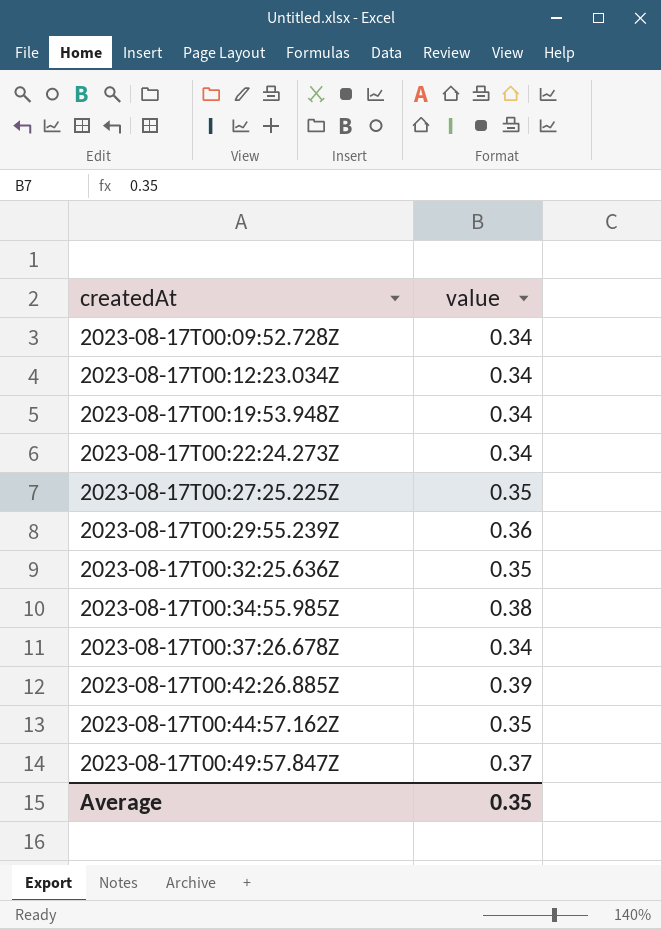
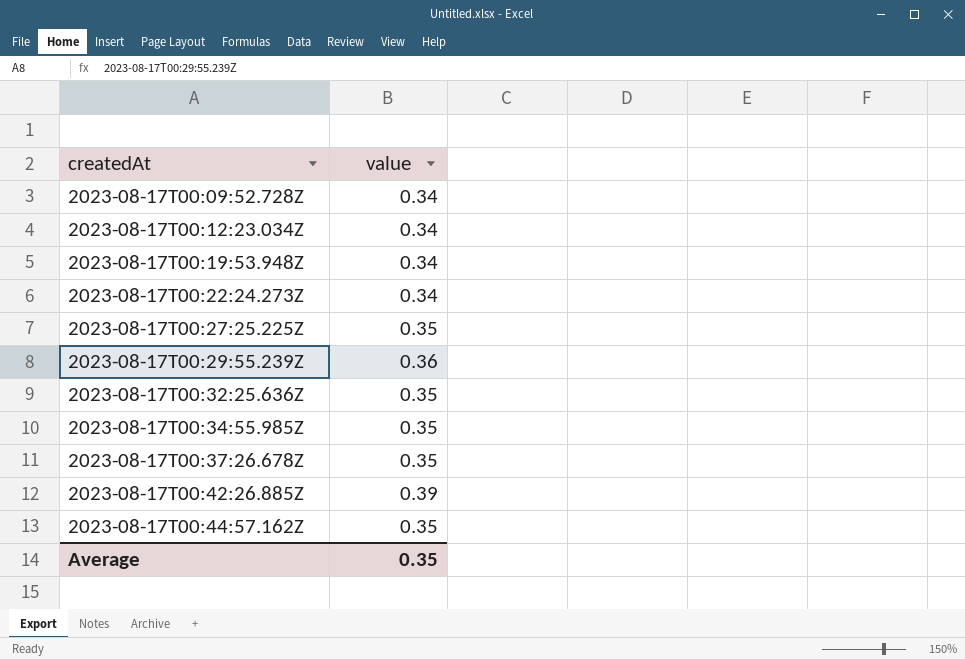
row 2023-08-17T00:49:57.847Z: 0.37 -> none
2023-08-17T00:34:55.985Z | value: 0.38 -> 0.35
2023-08-17T00:37:26.678Z | value: 0.34 -> 0.35

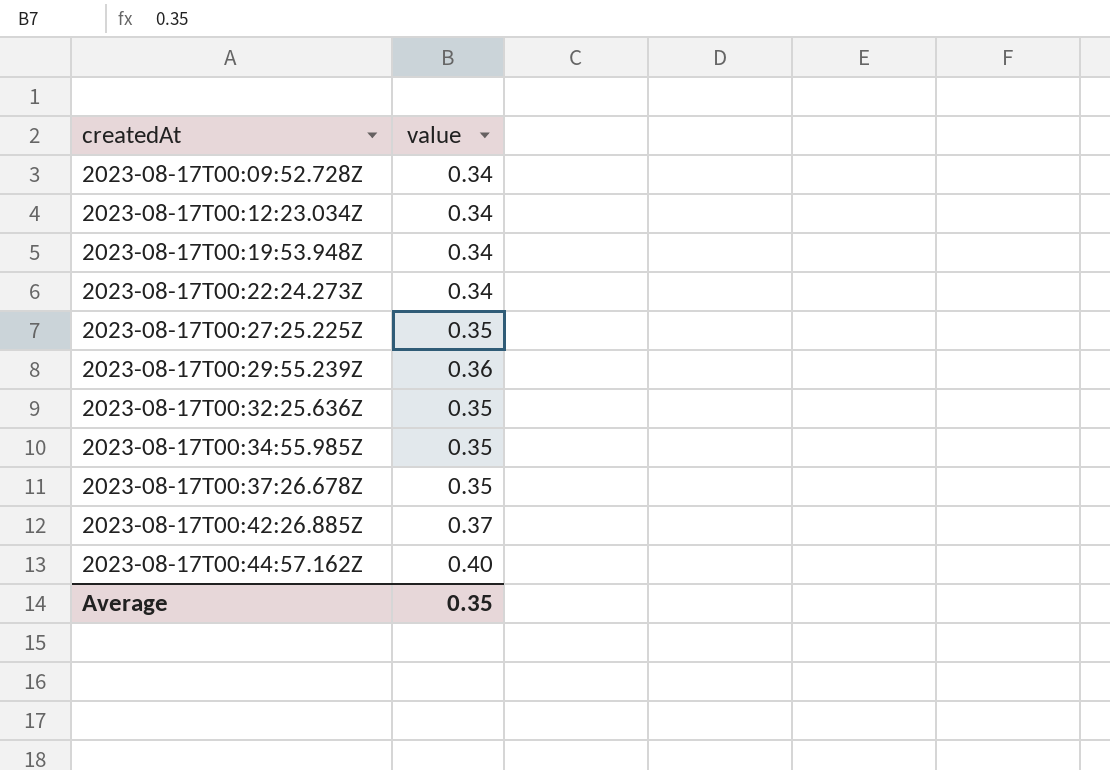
2023-08-17T00:42:26.885Z | value: 0.39 -> 0.37
2023-08-17T00:44:57.162Z | value: 0.35 -> 0.40

